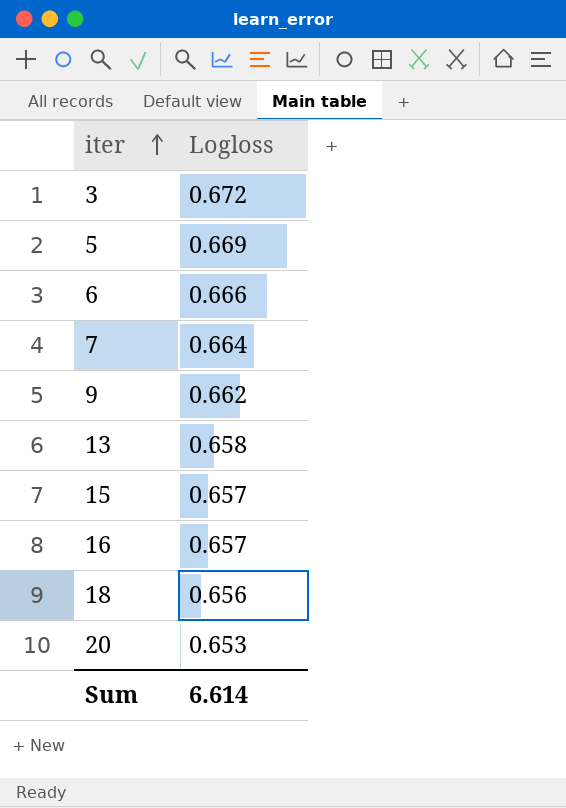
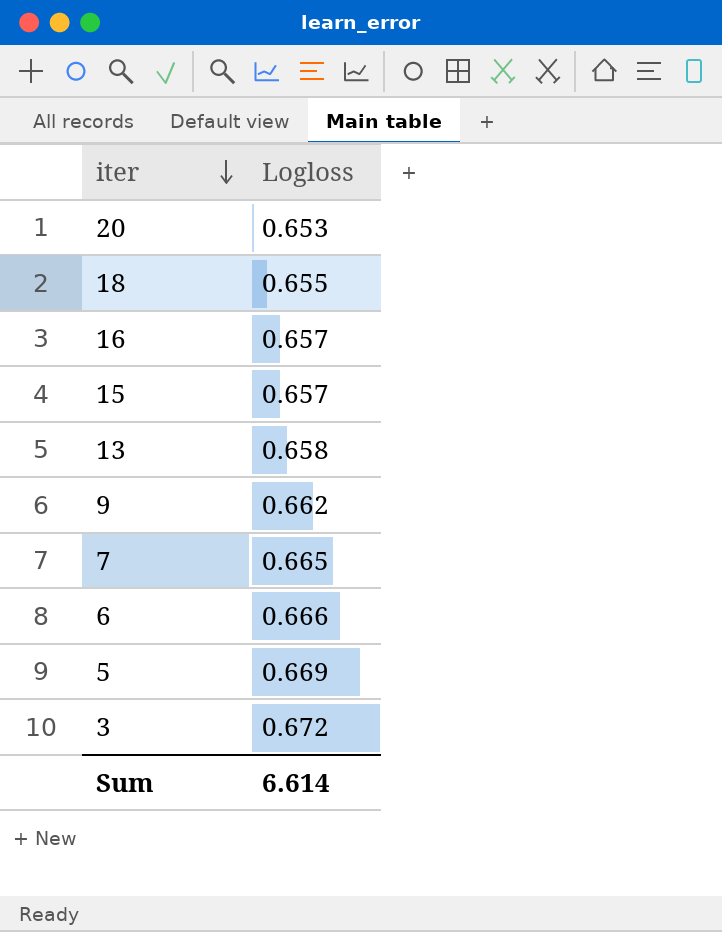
row order: iter ascending -> iter descending
18 | Logloss: 0.656 -> 0.655
7 | Logloss: 0.664 -> 0.665

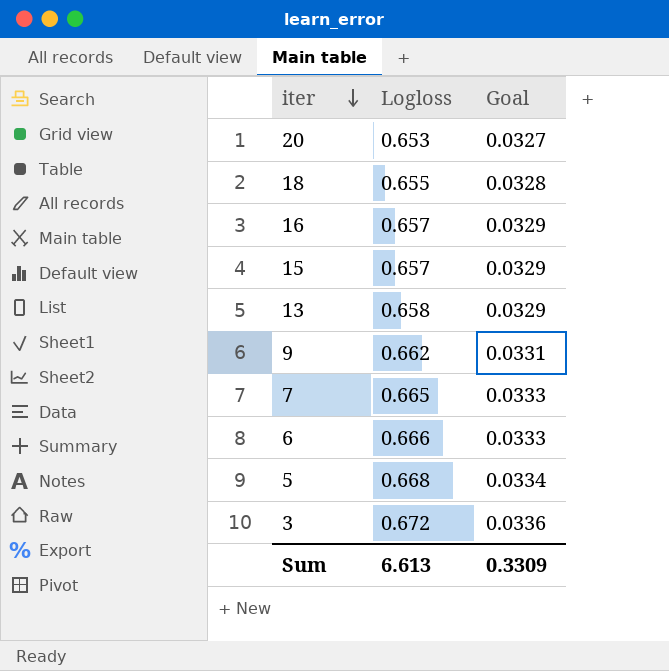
column Goal | formula: none -> [Logloss] * 0.05
5 | Logloss: 0.669 -> 0.668
Sum | Logloss: 6.614 -> 6.613

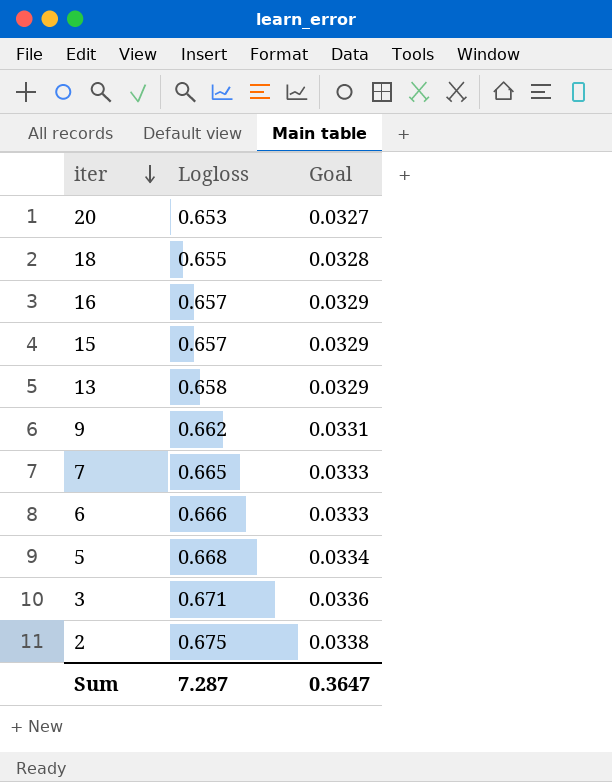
3 | Logloss: 0.672 -> 0.671
row 2: none -> 0.675 | 0.0338
Sum | Logloss: 6.613 -> 7.287
Sum | Goal: 0.3309 -> 0.3647

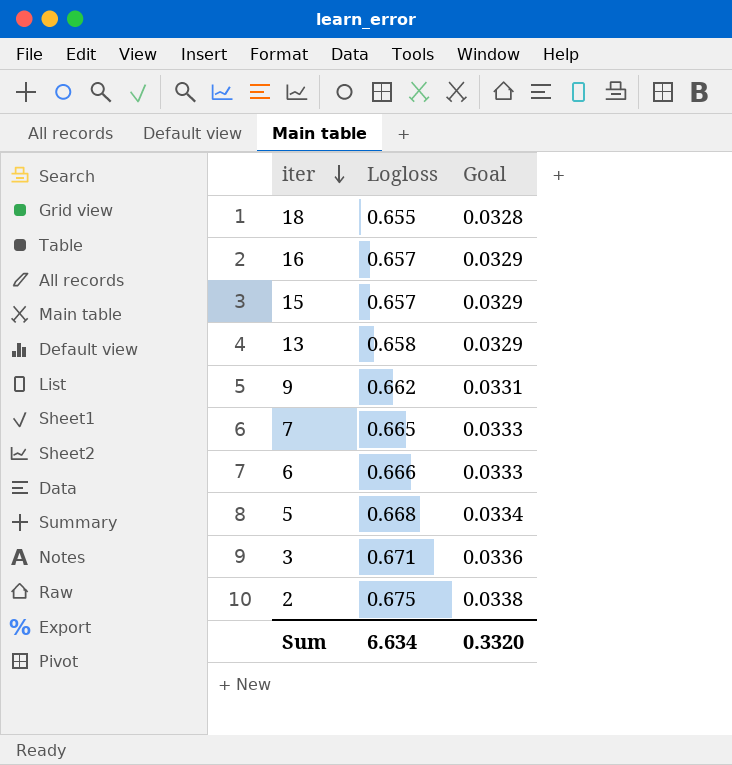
row 20: 0.653 | 0.0327 -> none
Sum | Logloss: 7.287 -> 6.634
Sum | Goal: 0.3647 -> 0.3320

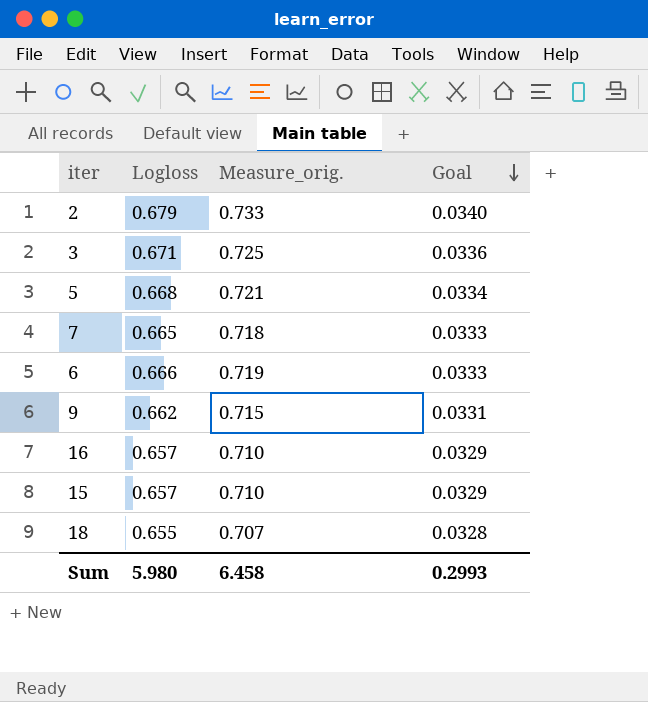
row order: iter descending -> Goal descending
column Measure_orig. | formula: none -> [Logloss] * 1.08
row 13: 0.658 | 0.0329 -> none
2 | Logloss: 0.675 -> 0.679
2 | Goal: 0.0338 -> 0.0340
Sum | Logloss: 6.634 -> 5.980
Sum | Goal: 0.3320 -> 0.2993

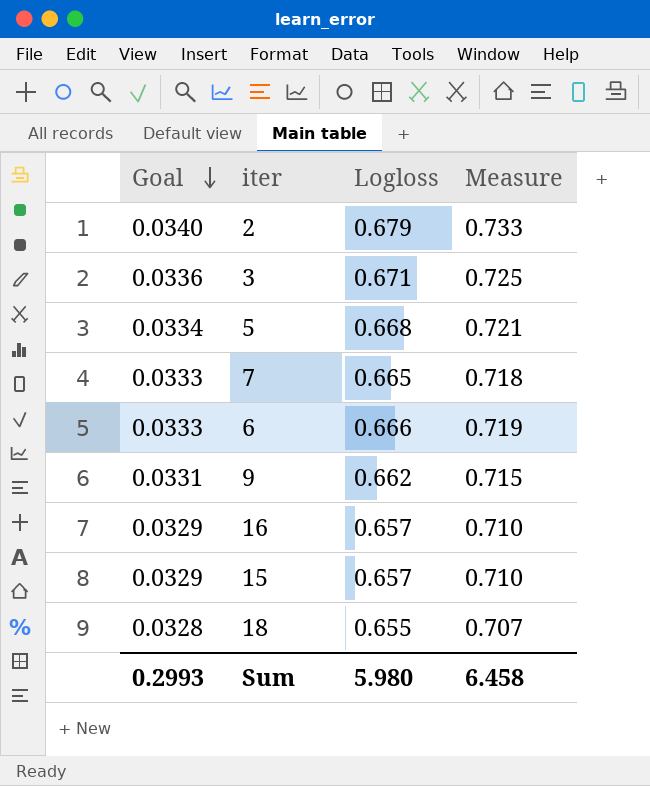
column Goal | position: 4 -> 1
column name: Measure_orig. -> Measure

